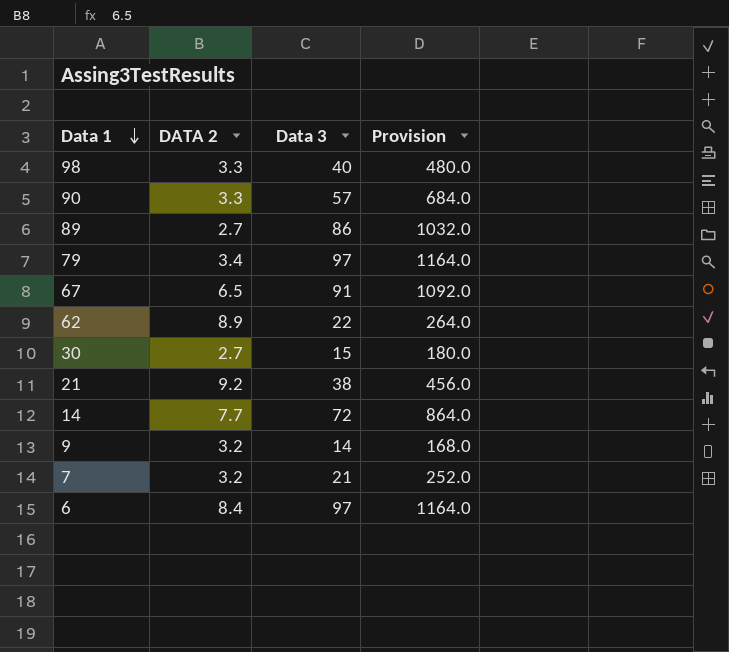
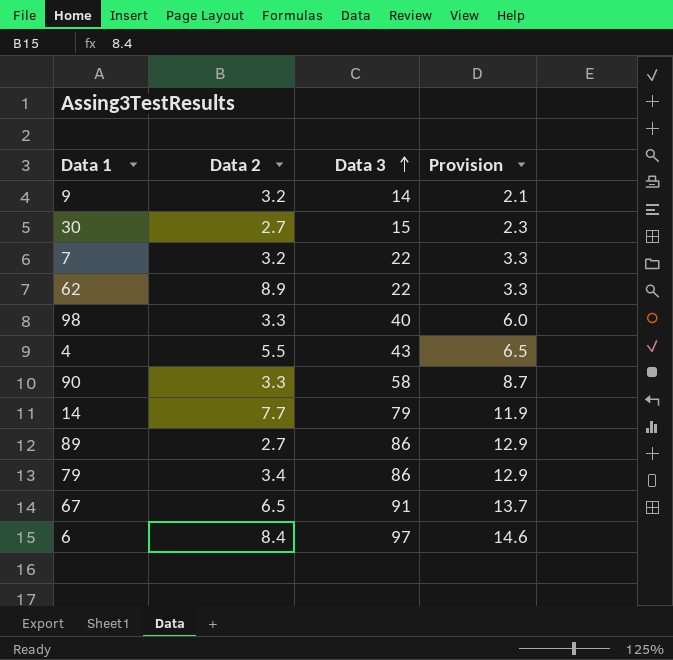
row order: Data 1 descending -> Data 3 ascending
column name: DATA 2 -> Data 2
column Provision | formula: [Data 3] * 12 -> [Data 3] * 0.15
row 21: 9.2 | 38 | 456.0 -> none
7 | Data 3: 21 -> 22
row 4: none -> 5.5 | 43 | 6.5
90 | Data 3: 57 -> 58
14 | Data 3: 72 -> 79
79 | Data 3: 97 -> 86

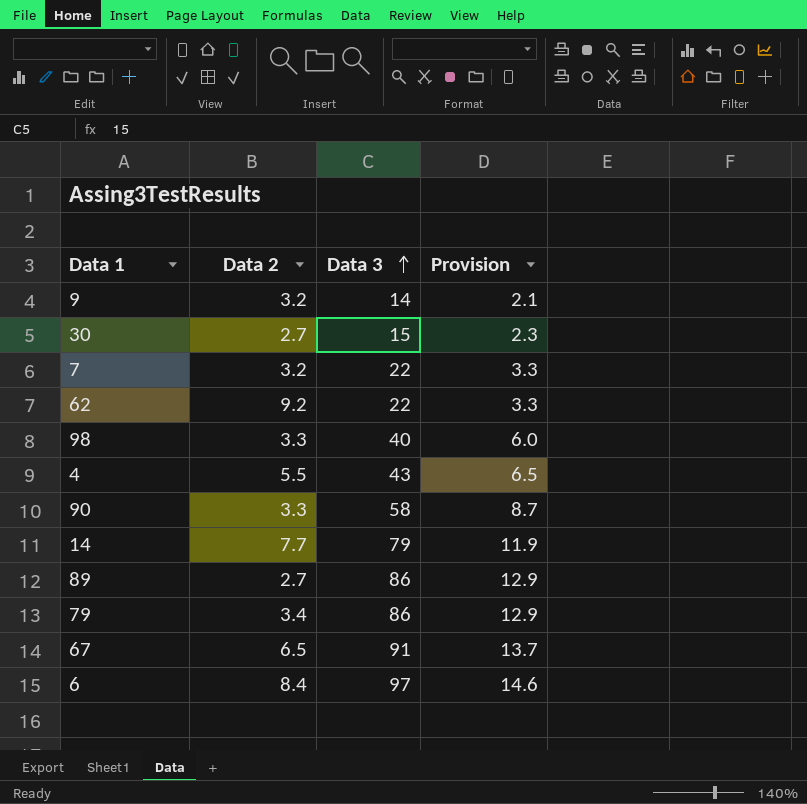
62 | Data 2: 8.9 -> 9.2

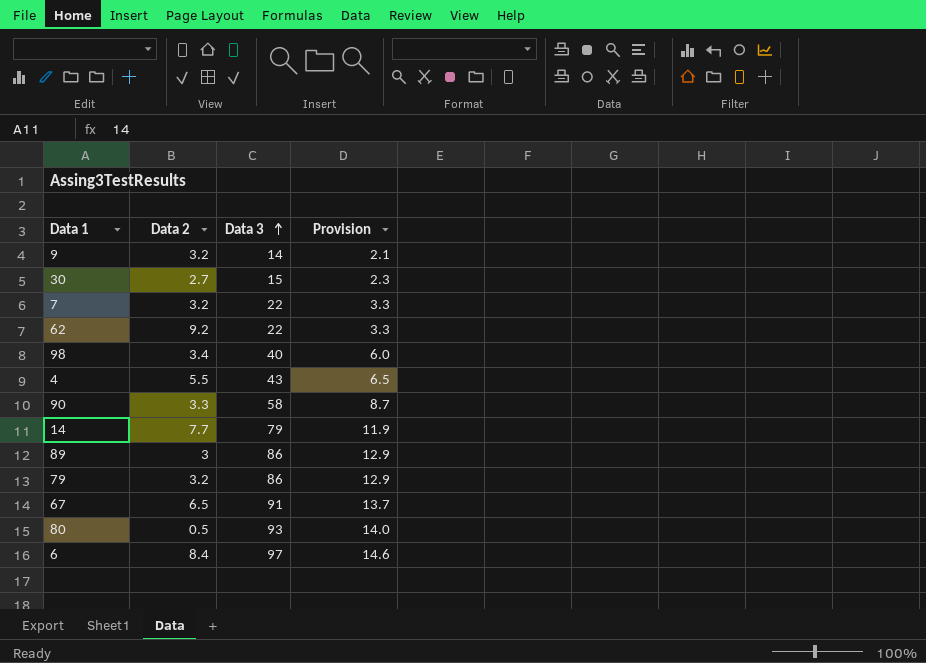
98 | Data 2: 3.3 -> 3.4
89 | Data 2: 2.7 -> 3
79 | Data 2: 3.4 -> 3.2
row 80: none -> 0.5 | 93 | 14.0

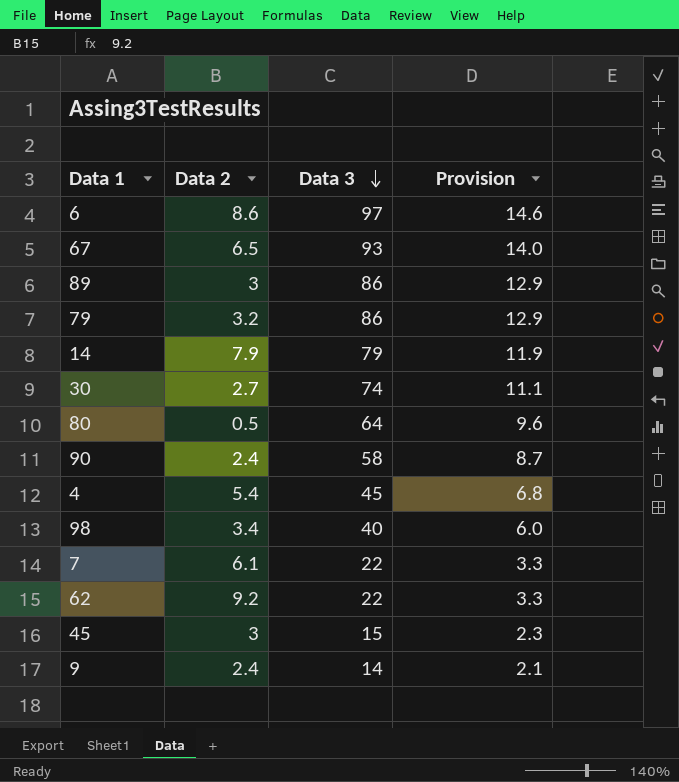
row order: Data 3 ascending -> Data 3 descending
6 | Data 2: 8.4 -> 8.6
67 | Data 3: 91 -> 93
67 | Provision: 13.7 -> 14.0
14 | Data 2: 7.7 -> 7.9
30 | Data 3: 15 -> 74
30 | Provision: 2.3 -> 11.1
80 | Data 3: 93 -> 64
80 | Provision: 14.0 -> 9.6
90 | Data 2: 3.3 -> 2.4
4 | Data 2: 5.5 -> 5.4
4 | Data 3: 43 -> 45
4 | Provision: 6.5 -> 6.8
7 | Data 2: 3.2 -> 6.1
row 45: none -> 3 | 15 | 2.3
9 | Data 2: 3.2 -> 2.4

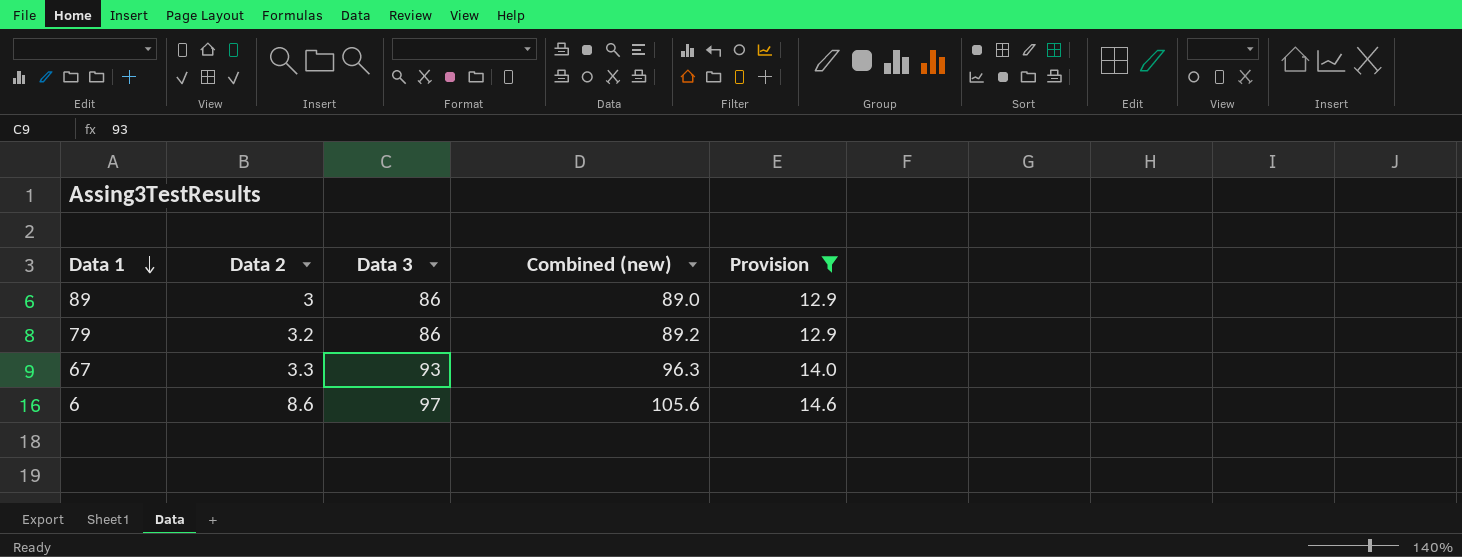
filter: none -> Provision >= 12.9
row order: Data 3 descending -> Data 1 descending
column Combined (new) | formula: none -> [Data 2] + [Data 3]
67 | Data 2: 6.5 -> 3.3

